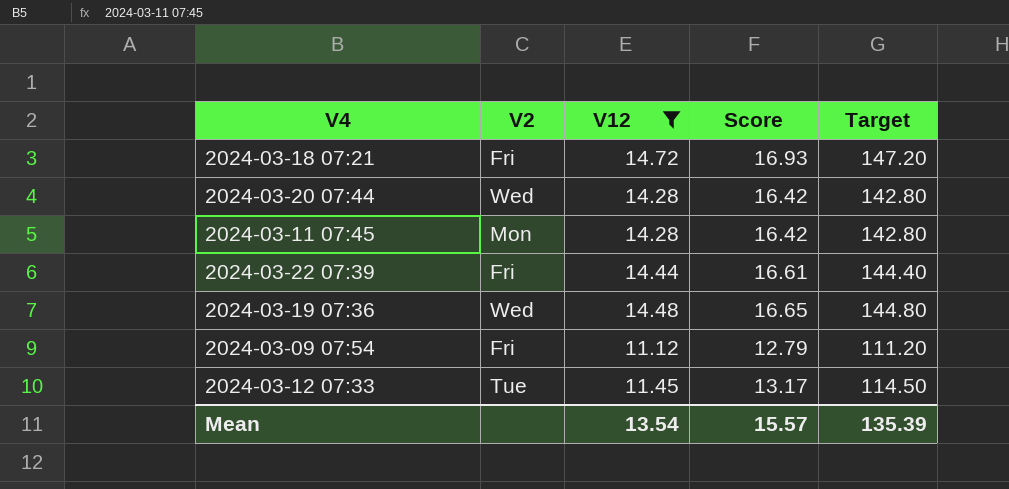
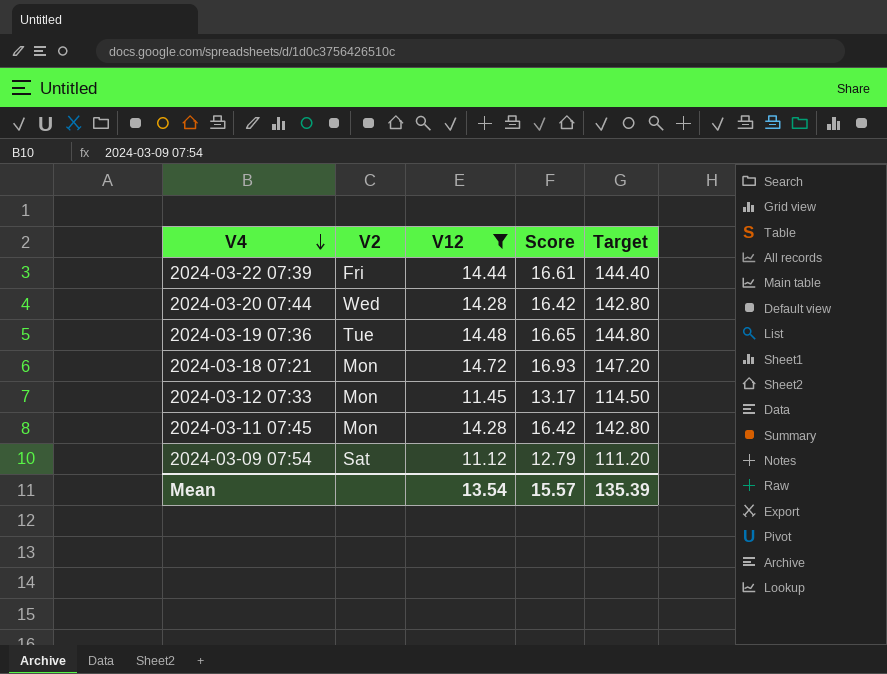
row order: none -> V4 descending
2024-03-19 07:36 | V2: Wed -> Tue
2024-03-18 07:21 | V2: Fri -> Mon
2024-03-12 07:33 | V2: Tue -> Mon
2024-03-09 07:54 | V2: Fri -> Sat

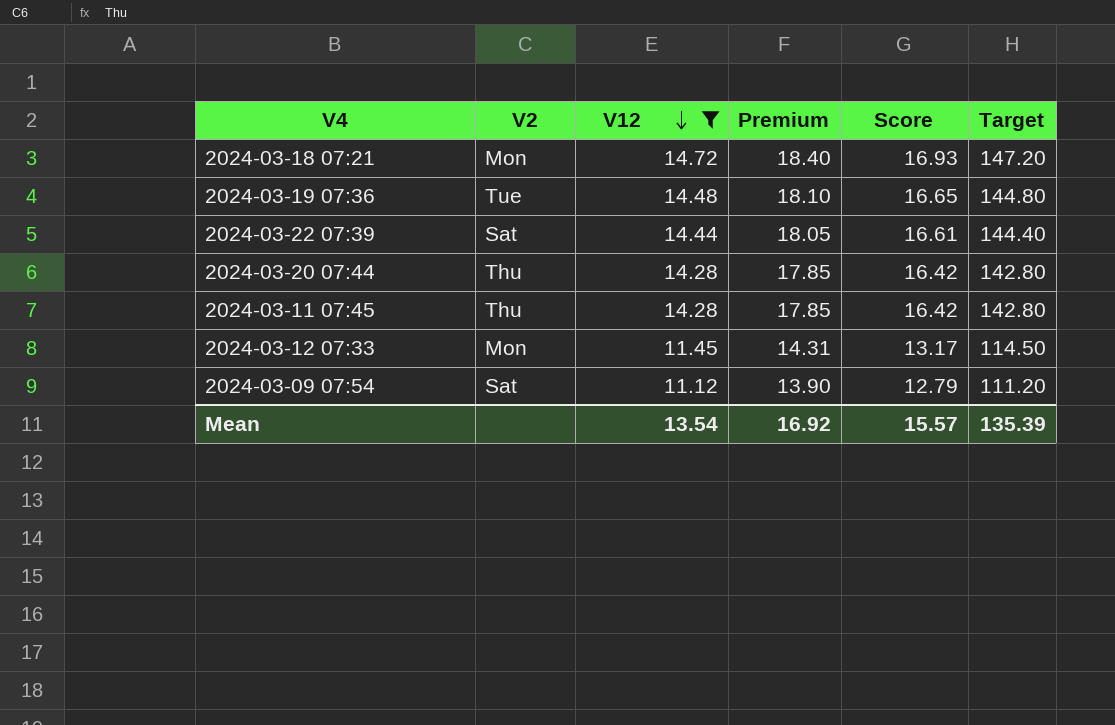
row order: V4 descending -> V12 descending
column Premium | formula: none -> [V12] * 1.25
2024-03-22 07:39 | V2: Fri -> Sat
2024-03-20 07:44 | V2: Wed -> Thu
2024-03-11 07:45 | V2: Mon -> Thu

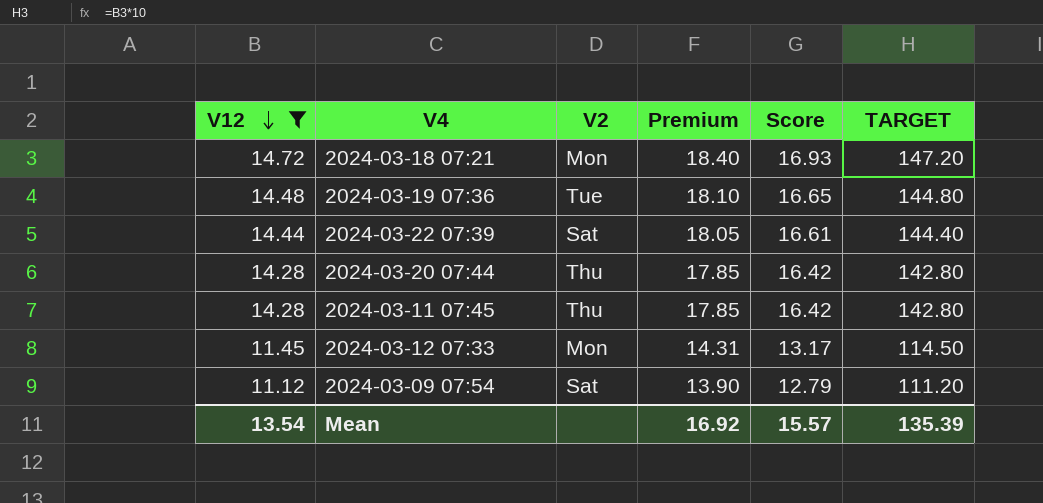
column V12 | position: 3 -> 1
column name: Target -> TARGET

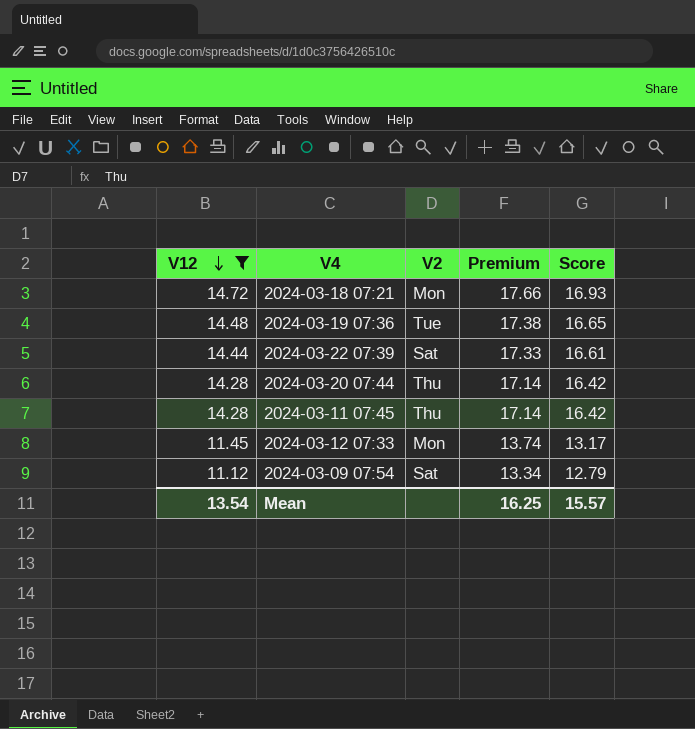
column TARGET | formula: [V12] * 10 -> none
column Premium | formula: [V12] * 1.25 -> [V12] * 1.2
Mean | Premium: 16.92 -> 16.25

